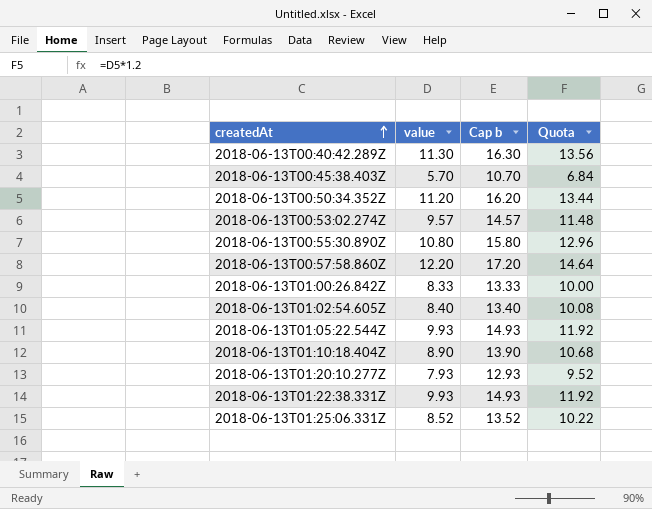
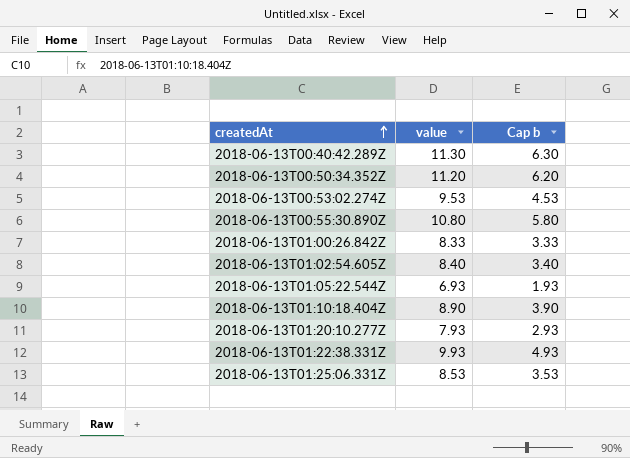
column Quota | formula: [value] * 1.2 -> none
column Cap b | formula: [value] + 5 -> [value] - 5
row 2018-06-13T00:45:38.403Z: 5.70 | 10.70 | 6.84 -> none
row 2018-06-13T00:57:58.860Z: 12.20 | 17.20 | 14.64 -> none
2018-06-13T00:53:02.274Z | value: 9.57 -> 9.53
2018-06-13T01:05:22.544Z | value: 9.93 -> 6.93
2018-06-13T01:25:06.331Z | value: 8.52 -> 8.53

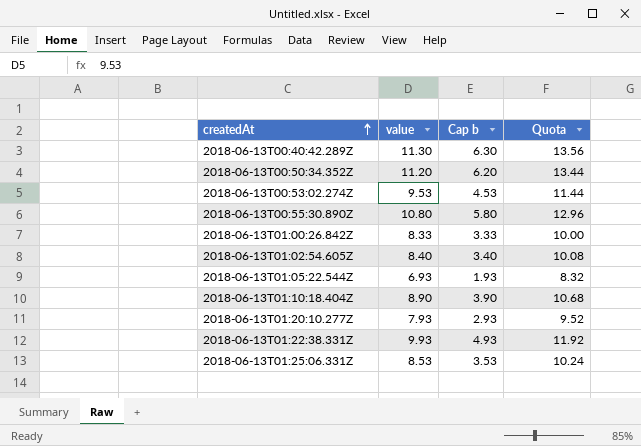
column Quota | formula: none -> [value] * 1.2

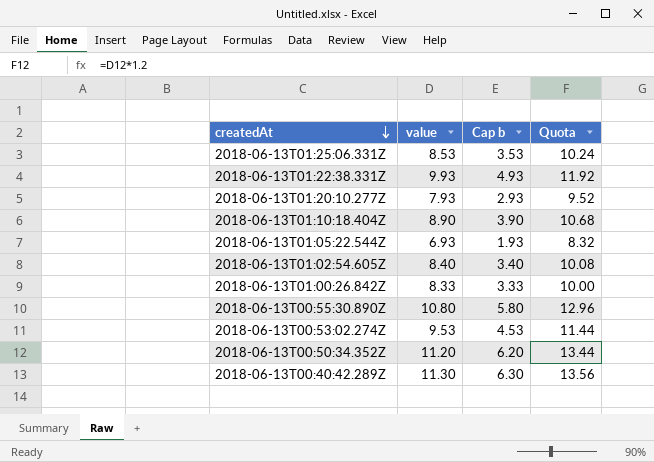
row order: createdAt ascending -> createdAt descending

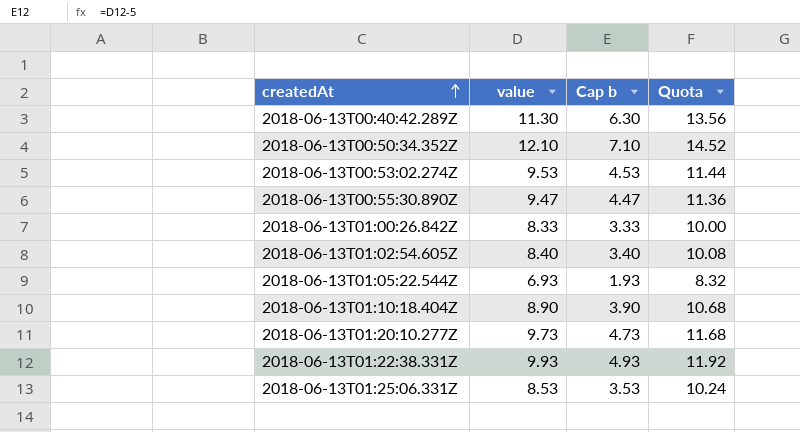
row order: createdAt descending -> createdAt ascending
2018-06-13T00:50:34.352Z | value: 11.20 -> 12.10
2018-06-13T00:50:34.352Z | Cap b: 6.20 -> 7.10
2018-06-13T00:50:34.352Z | Quota: 13.44 -> 14.52
2018-06-13T00:55:30.890Z | value: 10.80 -> 9.47
2018-06-13T00:55:30.890Z | Cap b: 5.80 -> 4.47
2018-06-13T00:55:30.890Z | Quota: 12.96 -> 11.36
2018-06-13T01:20:10.277Z | value: 7.93 -> 9.73
2018-06-13T01:20:10.277Z | Cap b: 2.93 -> 4.73
2018-06-13T01:20:10.277Z | Quota: 9.52 -> 11.68

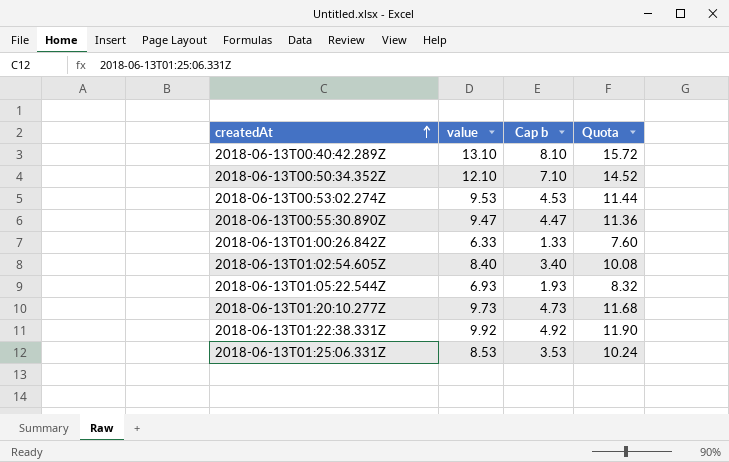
row 2018-06-13T01:10:18.404Z: 8.90 | 3.90 | 10.68 -> none
2018-06-13T00:40:42.289Z | value: 11.30 -> 13.10
2018-06-13T00:40:42.289Z | Cap b: 6.30 -> 8.10
2018-06-13T00:40:42.289Z | Quota: 13.56 -> 15.72
2018-06-13T01:00:26.842Z | value: 8.33 -> 6.33
2018-06-13T01:00:26.842Z | Cap b: 3.33 -> 1.33
2018-06-13T01:00:26.842Z | Quota: 10.00 -> 7.60
2018-06-13T01:22:38.331Z | value: 9.93 -> 9.92
2018-06-13T01:22:38.331Z | Cap b: 4.93 -> 4.92
2018-06-13T01:22:38.331Z | Quota: 11.92 -> 11.90

